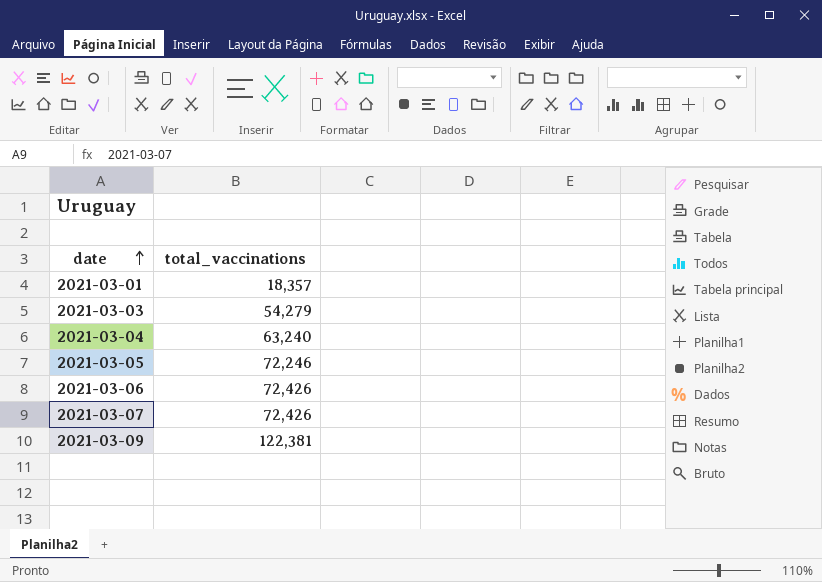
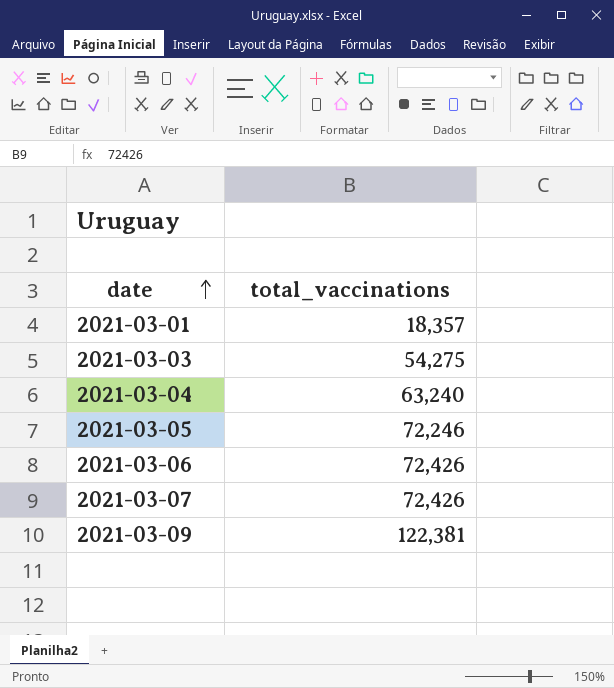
2021-03-03 | total_vaccinations: 54,279 -> 54,275

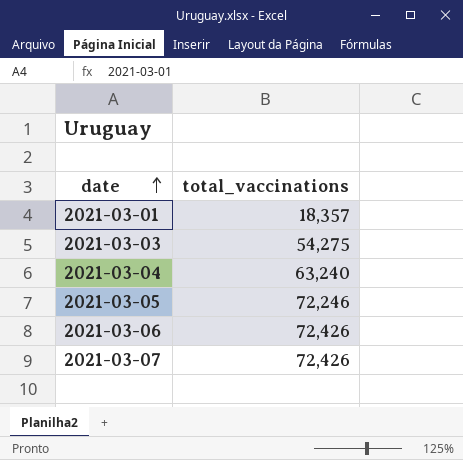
row 2021-03-09: 122,381 -> none

